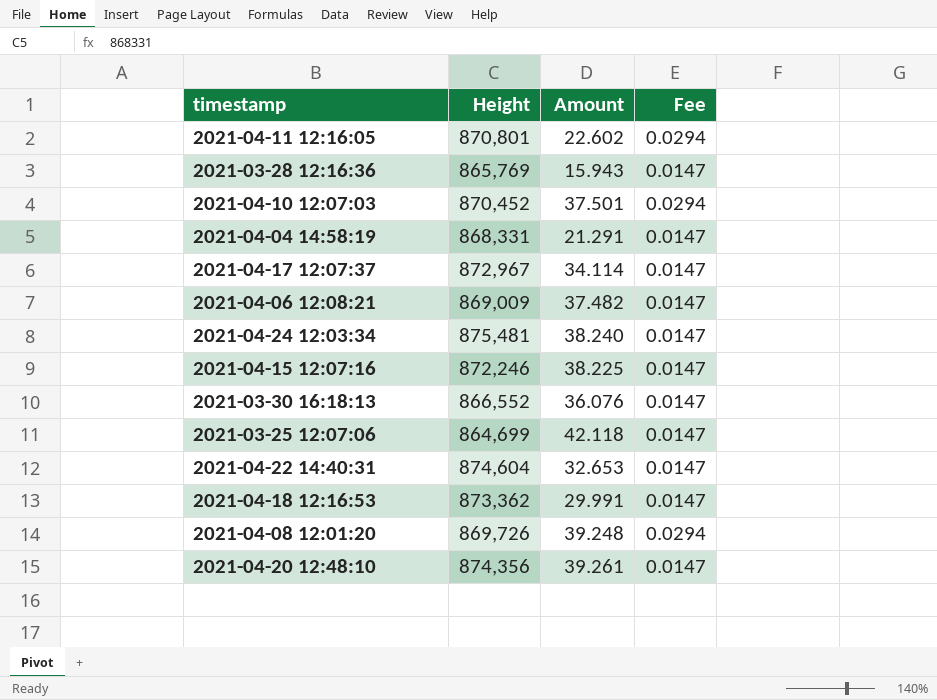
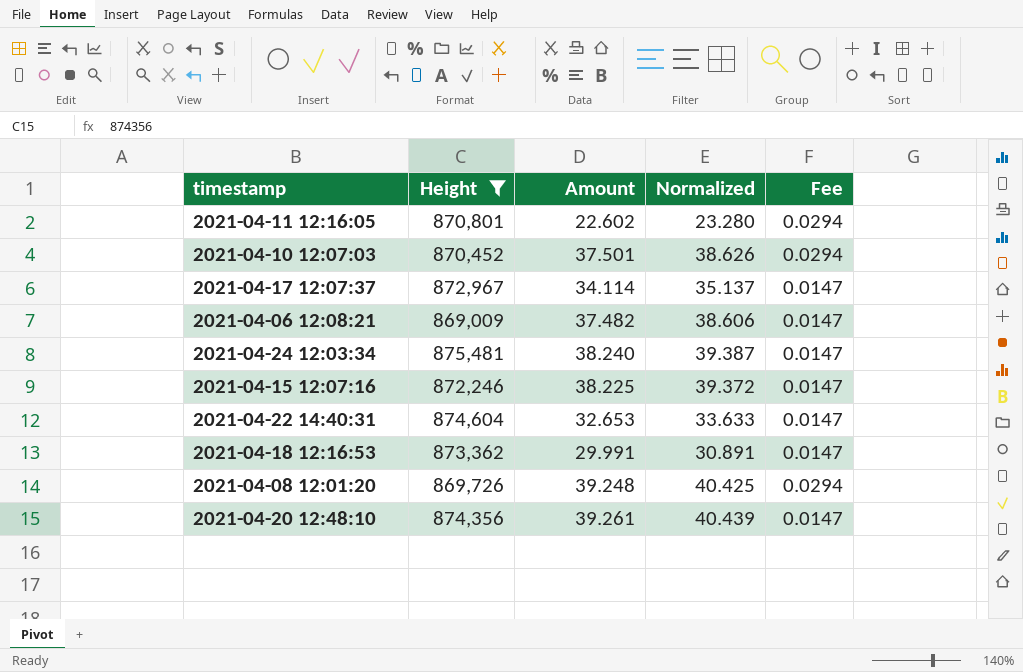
filter: none -> Height >= 869,009
column Normalized | formula: none -> [Amount] * 1.03

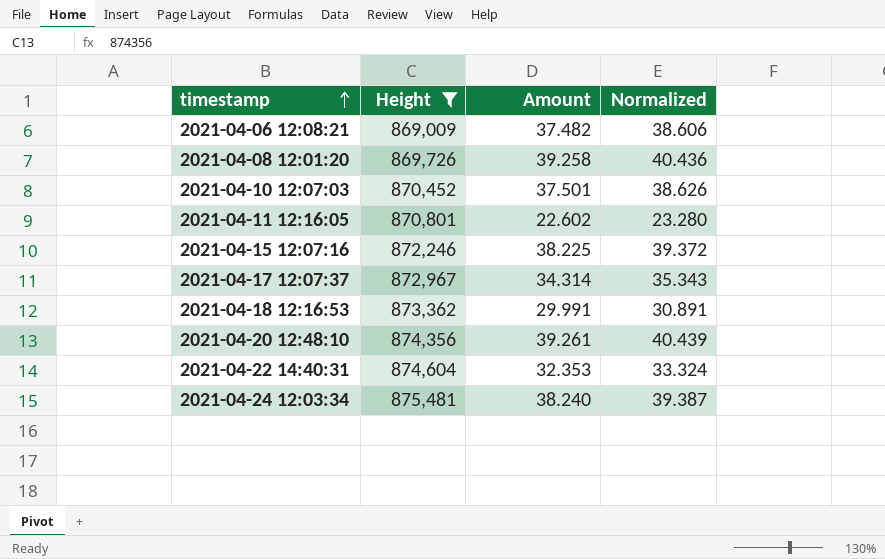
row order: none -> timestamp ascending
column Fee | position: 5 -> none
2021-04-08 12:01:20 | Amount: 39.248 -> 39.258
2021-04-08 12:01:20 | Normalized: 40.425 -> 40.436
2021-04-17 12:07:37 | Amount: 34.114 -> 34.314
2021-04-17 12:07:37 | Normalized: 35.137 -> 35.343
2021-04-22 14:40:31 | Amount: 32.653 -> 32.353
2021-04-22 14:40:31 | Normalized: 33.633 -> 33.324

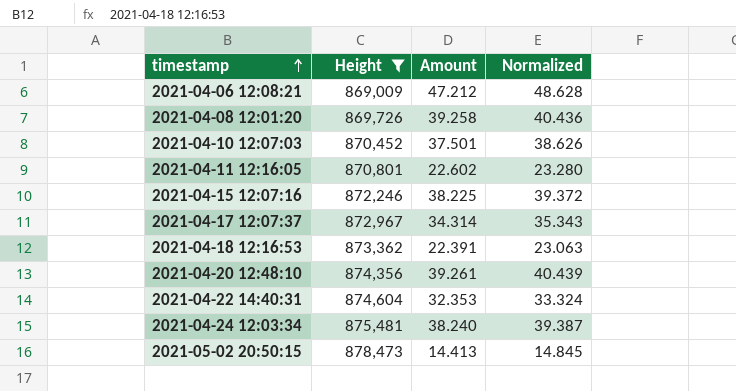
2021-04-06 12:08:21 | Amount: 37.482 -> 47.212
2021-04-06 12:08:21 | Normalized: 38.606 -> 48.628
2021-04-18 12:16:53 | Amount: 29.991 -> 22.391
2021-04-18 12:16:53 | Normalized: 30.891 -> 23.063
row 2021-05-02 20:50:15: none -> 878,473 | 14.413 | 14.845

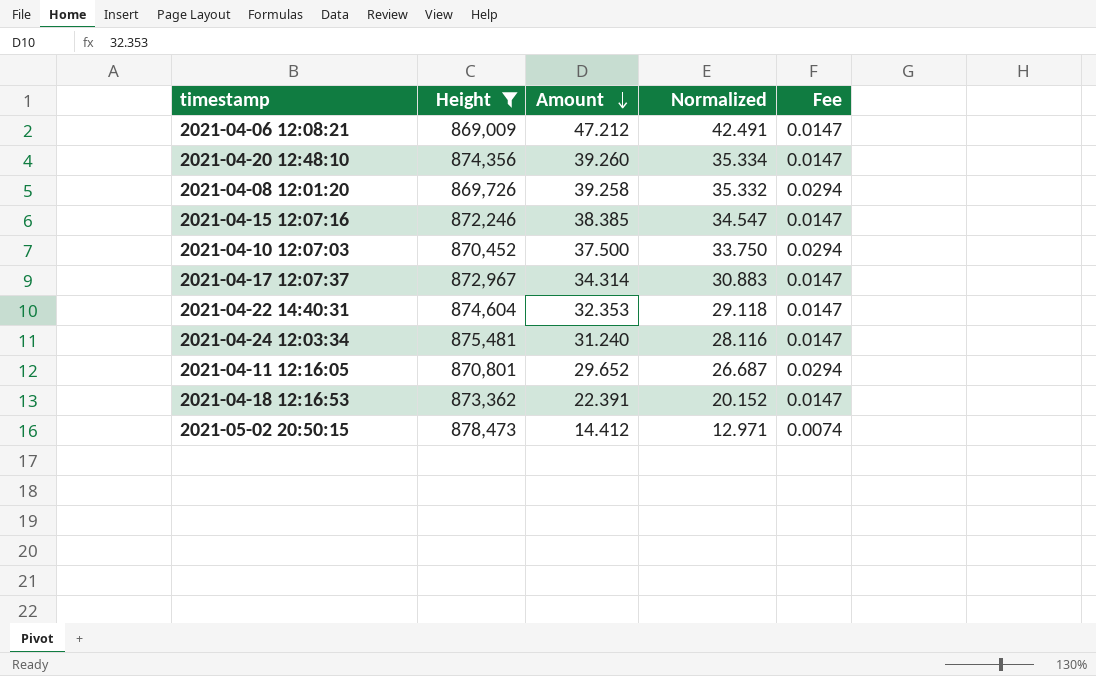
row order: timestamp ascending -> Amount descending
column Normalized | formula: [Amount] * 1.03 -> [Amount] * 0.9
column Fee | position: none -> 5
2021-04-20 12:48:10 | Amount: 39.261 -> 39.260
2021-04-15 12:07:16 | Amount: 38.225 -> 38.385
2021-04-10 12:07:03 | Amount: 37.501 -> 37.500
2021-04-24 12:03:34 | Amount: 38.240 -> 31.240
2021-04-11 12:16:05 | Amount: 22.602 -> 29.652
2021-05-02 20:50:15 | Amount: 14.413 -> 14.412

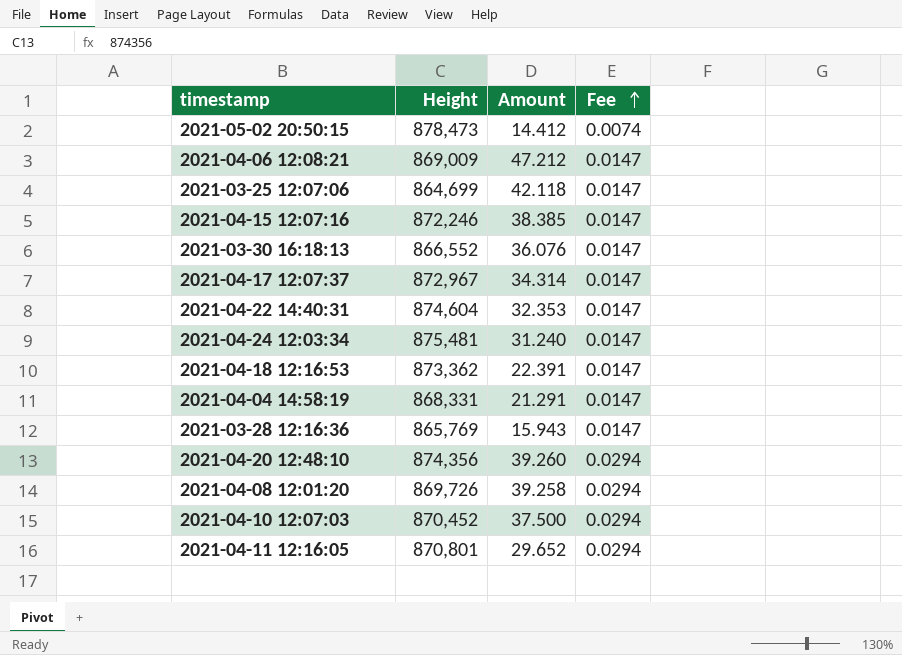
filter: Height >= 869,009 -> none
row order: Amount descending -> Fee ascending
column Normalized | formula: [Amount] * 0.9 -> none
2021-04-20 12:48:10 | Fee: 0.0147 -> 0.0294

